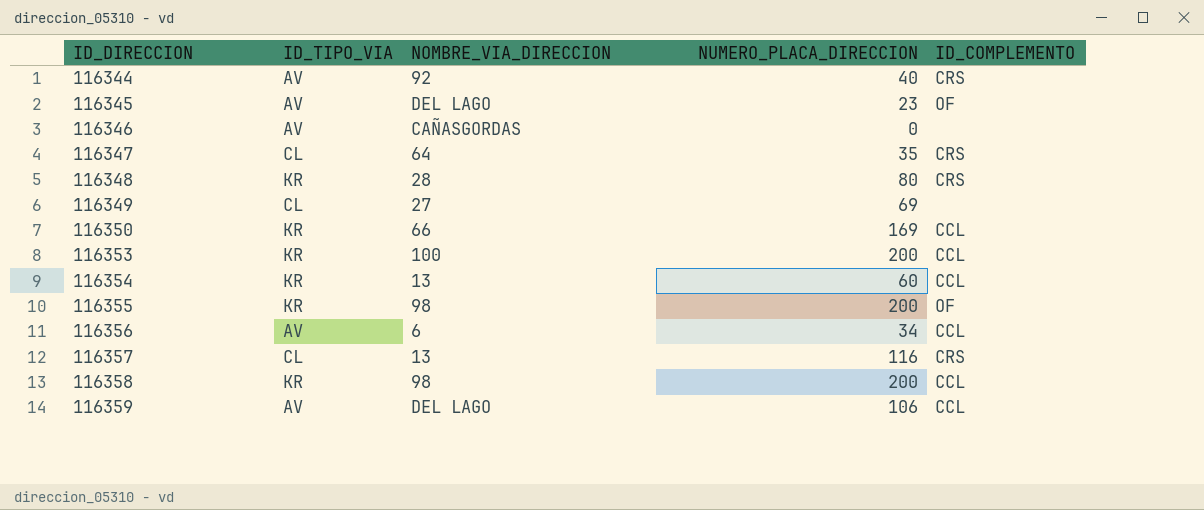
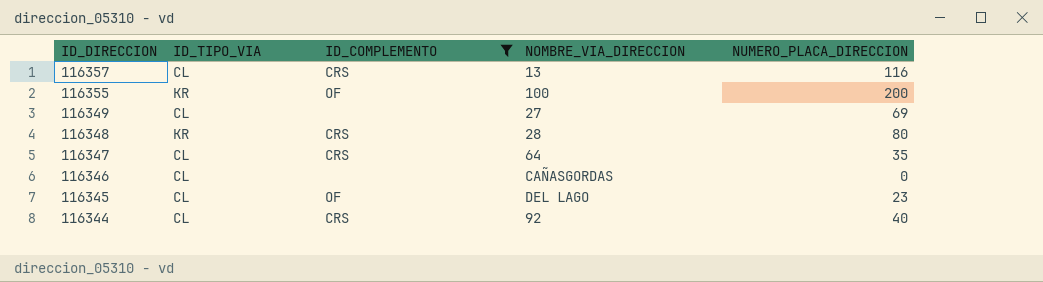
filter: none -> ID_COMPLEMENTO != CCL
row order: ID_DIRECCION ascending -> ID_DIRECCION descending
column ID_COMPLEMENTO | position: 5 -> 3
116355 | NOMBRE_VIA_DIRECCION: 98 -> 100
116346 | ID_TIPO_VIA: AV -> CL
116345 | ID_TIPO_VIA: AV -> CL
116344 | ID_TIPO_VIA: AV -> CL

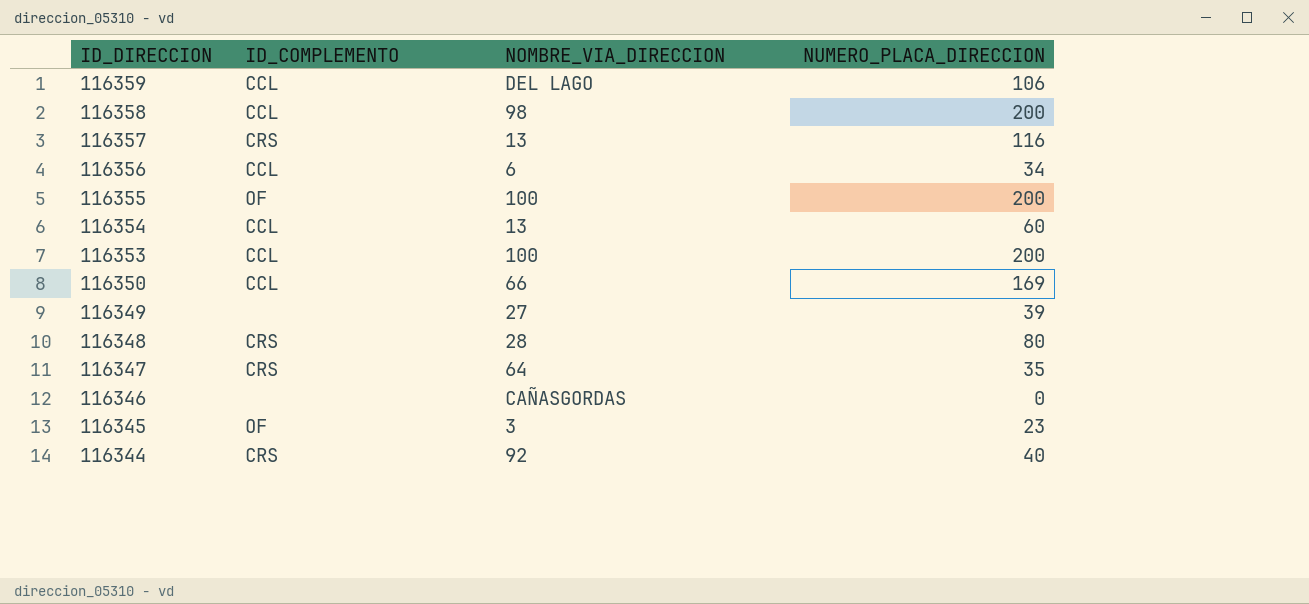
filter: ID_COMPLEMENTO != CCL -> none
column ID_TIPO_VIA | position: 2 -> none
116349 | NUMERO_PLACA_DIRECCION: 69 -> 39
116345 | NOMBRE_VIA_DIRECCION: DEL LAGO -> 3

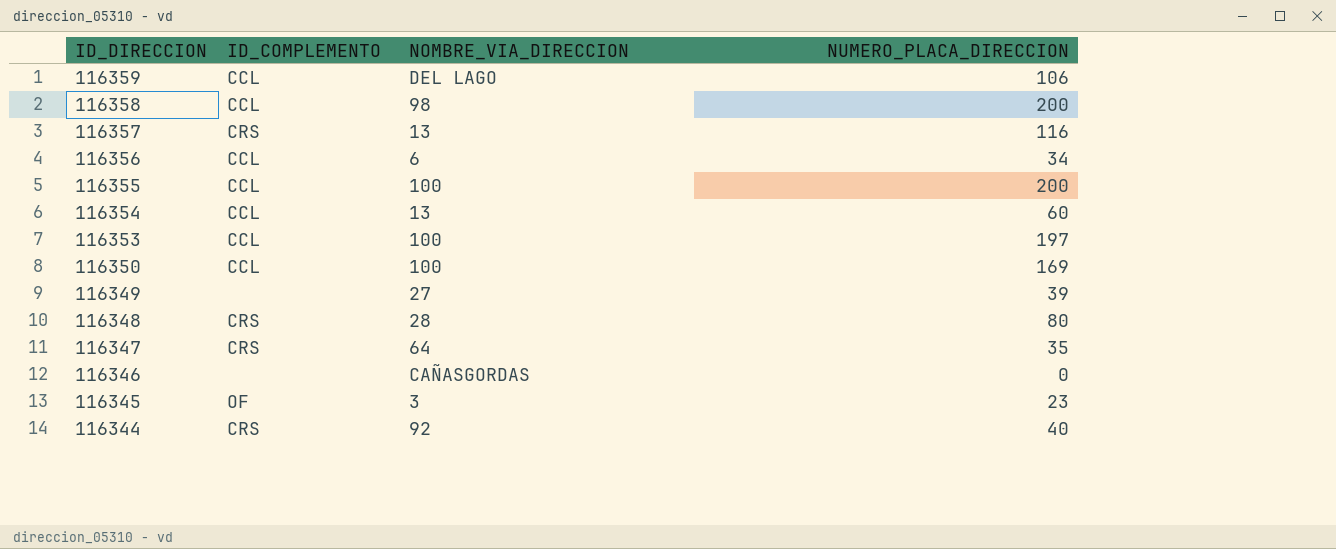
116355 | ID_COMPLEMENTO: OF -> CCL
116353 | NUMERO_PLACA_DIRECCION: 200 -> 197
116350 | NOMBRE_VIA_DIRECCION: 66 -> 100

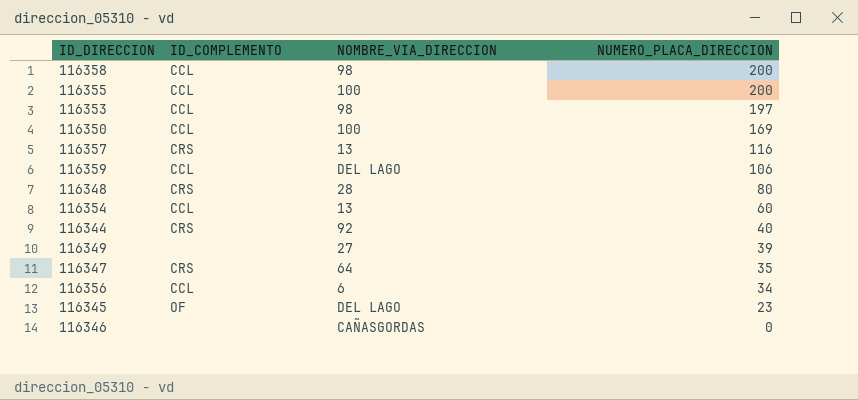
row order: ID_DIRECCION descending -> NUMERO_PLACA_DIRECCION descending
116353 | NOMBRE_VIA_DIRECCION: 100 -> 98
116345 | NOMBRE_VIA_DIRECCION: 3 -> DEL LAGO

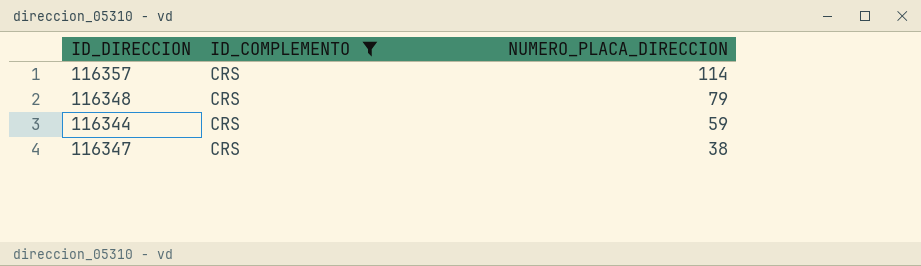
filter: none -> ID_COMPLEMENTO = CRS
column NOMBRE_VIA_DIRECCION | position: 3 -> none
116357 | NUMERO_PLACA_DIRECCION: 116 -> 114
116348 | NUMERO_PLACA_DIRECCION: 80 -> 79
116344 | NUMERO_PLACA_DIRECCION: 40 -> 59
116347 | NUMERO_PLACA_DIRECCION: 35 -> 38

